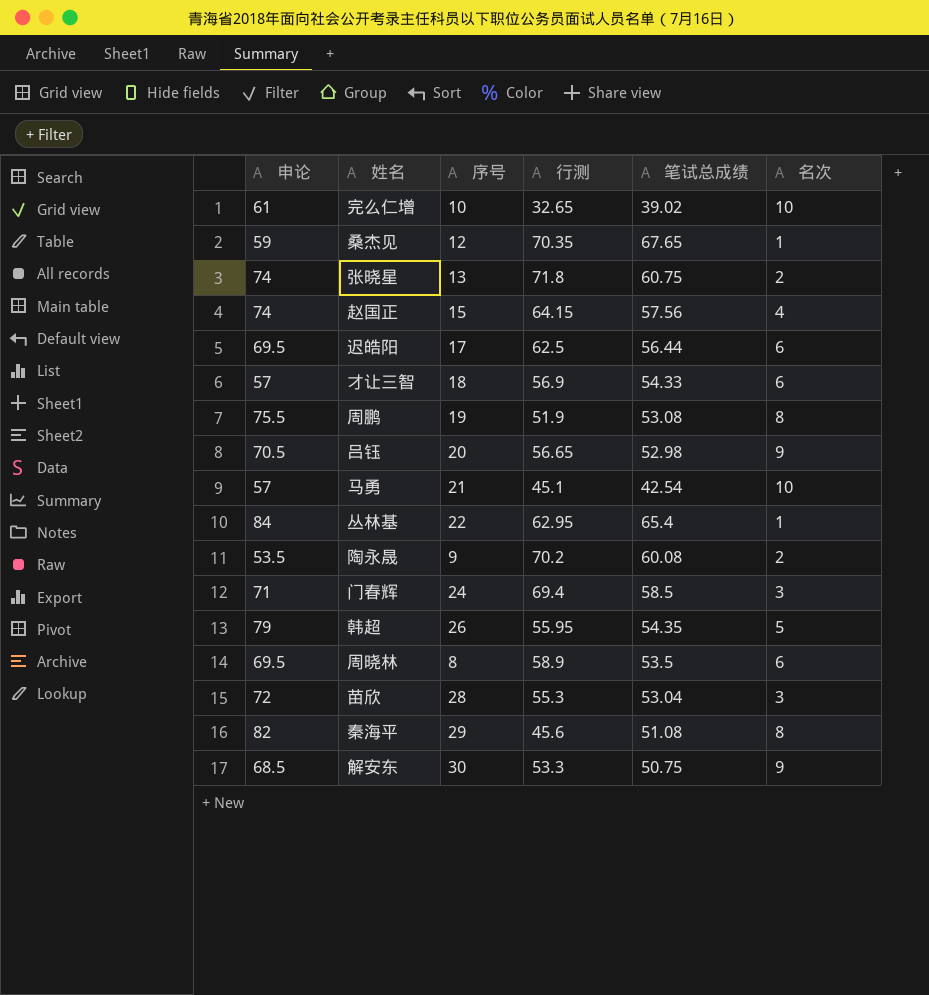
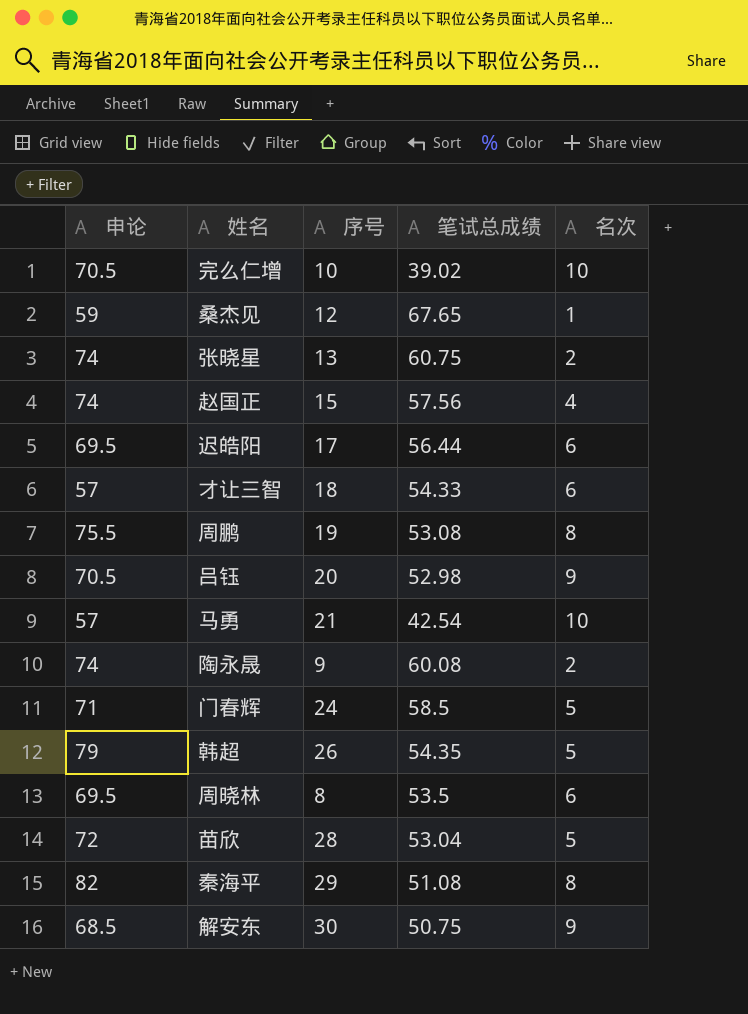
column 行测 | position: 4 -> none
row 丛林基: 84 | 22 | 62.95 | 65.4 | 1 -> none
完么仁增 | 申论: 61 -> 70.5
陶永晟 | 申论: 53.5 -> 74
门春辉 | 名次: 3 -> 5
苗欣 | 名次: 3 -> 5

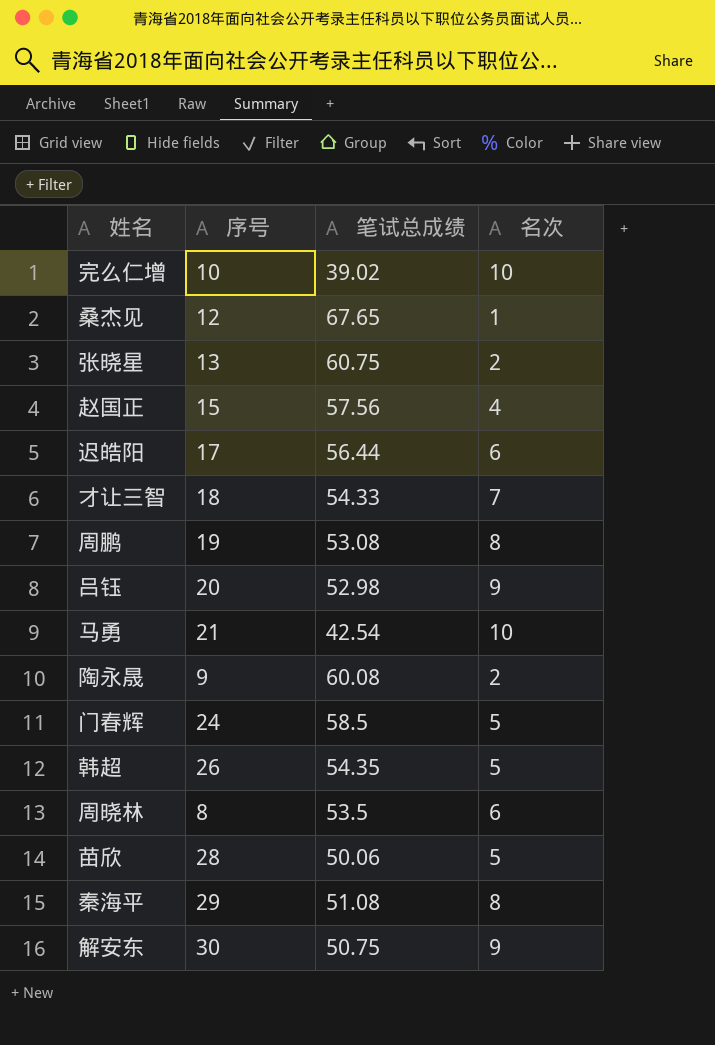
column 申论 | position: 1 -> none
才让三智 | 名次: 6 -> 7
苗欣 | 笔试总成绩: 53.04 -> 50.06

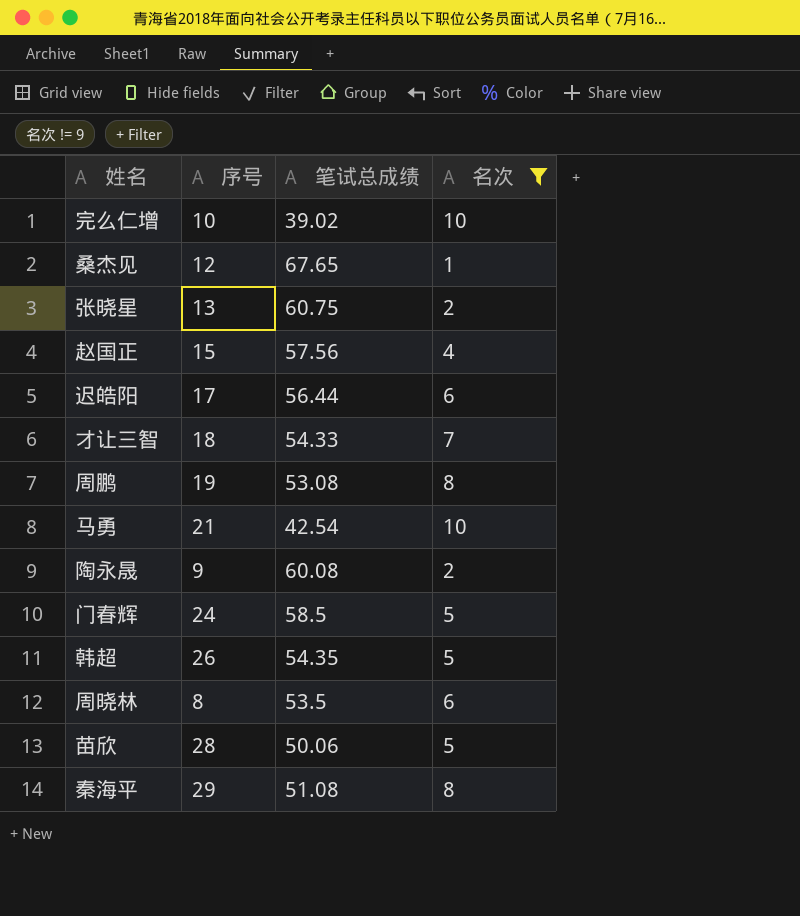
filter: none -> 名次 != 9

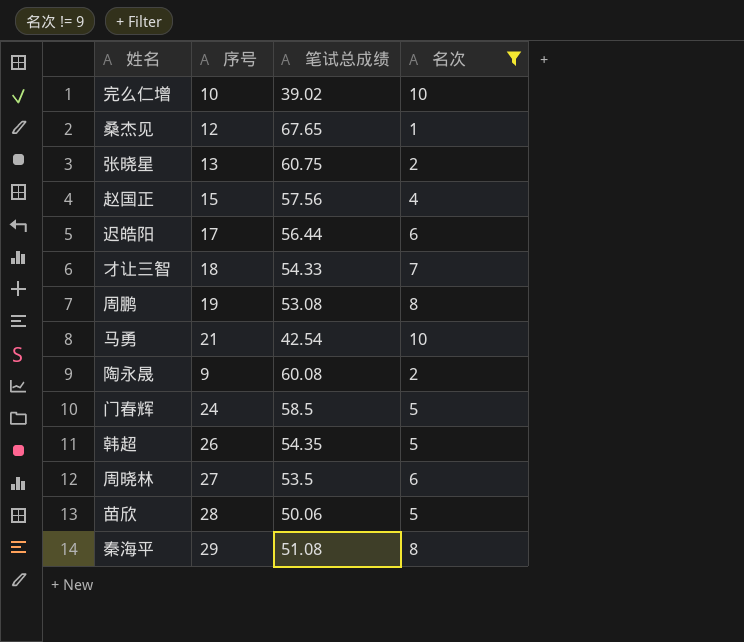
周晓林 | 序号: 8 -> 27

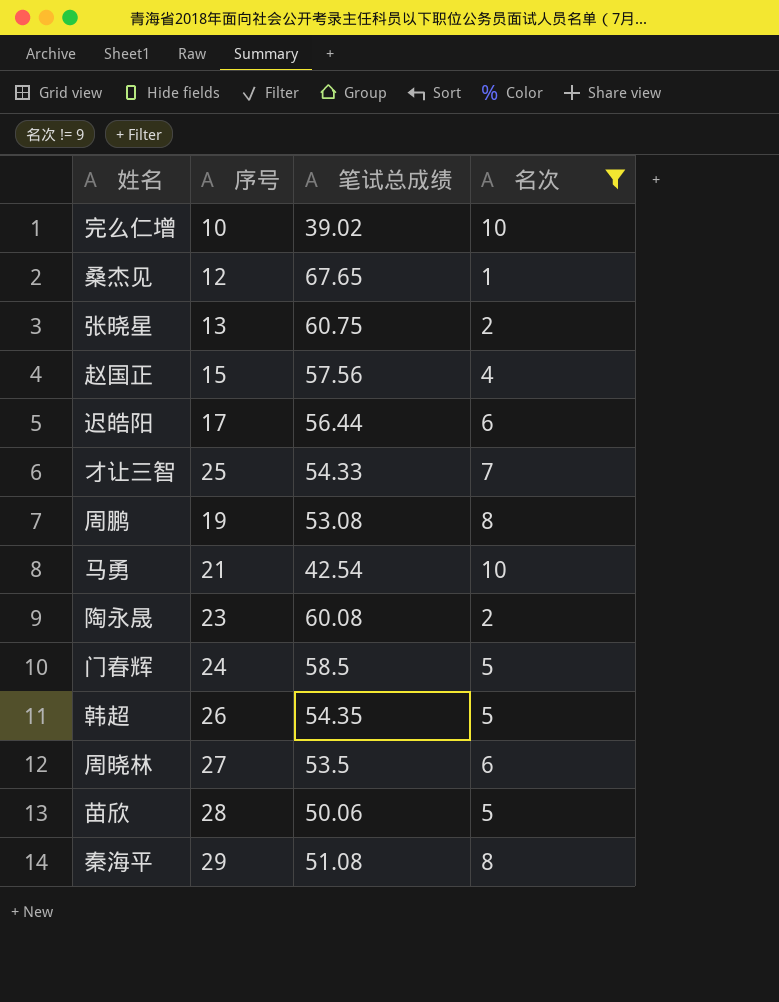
才让三智 | 序号: 18 -> 25
陶永晟 | 序号: 9 -> 23

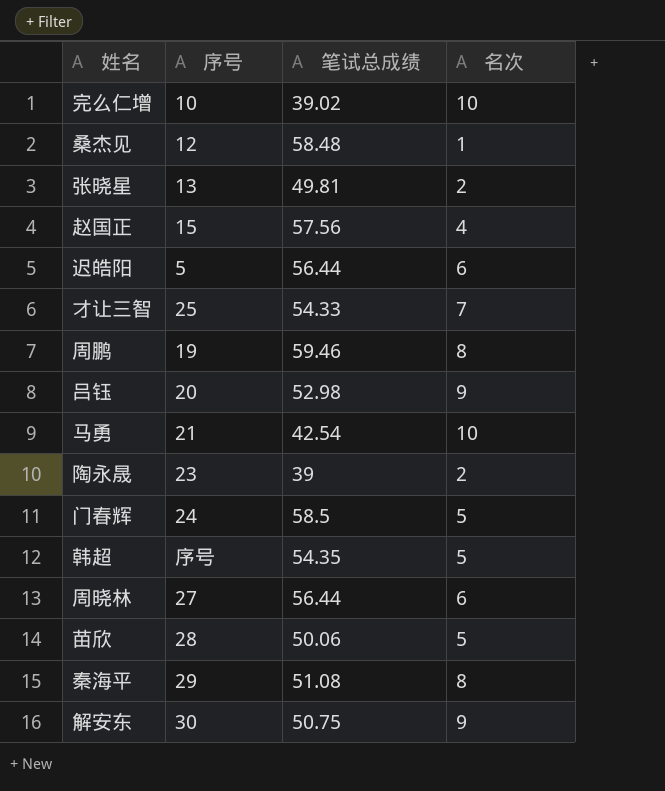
filter: 名次 != 9 -> none
桑杰见 | 笔试总成绩: 67.65 -> 58.48
张晓星 | 笔试总成绩: 60.75 -> 49.81
迟皓阳 | 序号: 17 -> 5
周鹏 | 笔试总成绩: 53.08 -> 59.46
陶永晟 | 笔试总成绩: 60.08 -> 39
韩超 | 序号: 26 -> 序号
周晓林 | 笔试总成绩: 53.5 -> 56.44

